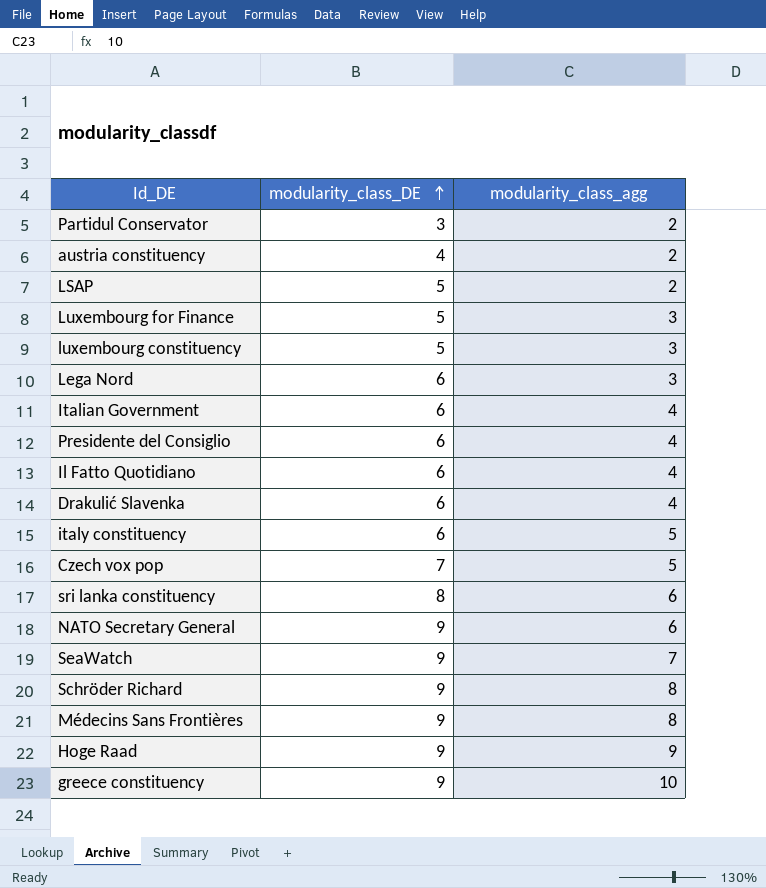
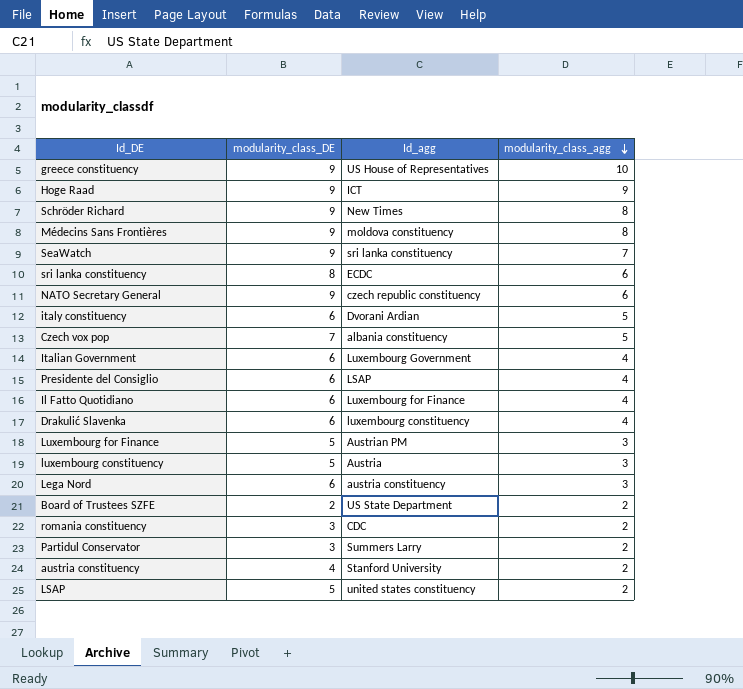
row order: modularity_class_DE ascending -> modularity_class_agg descending
column Id_agg | position: none -> 3
row Board of Trustees SZFE: none -> 2 | US State Department | 2
row romania constituency: none -> 3 | CDC | 2

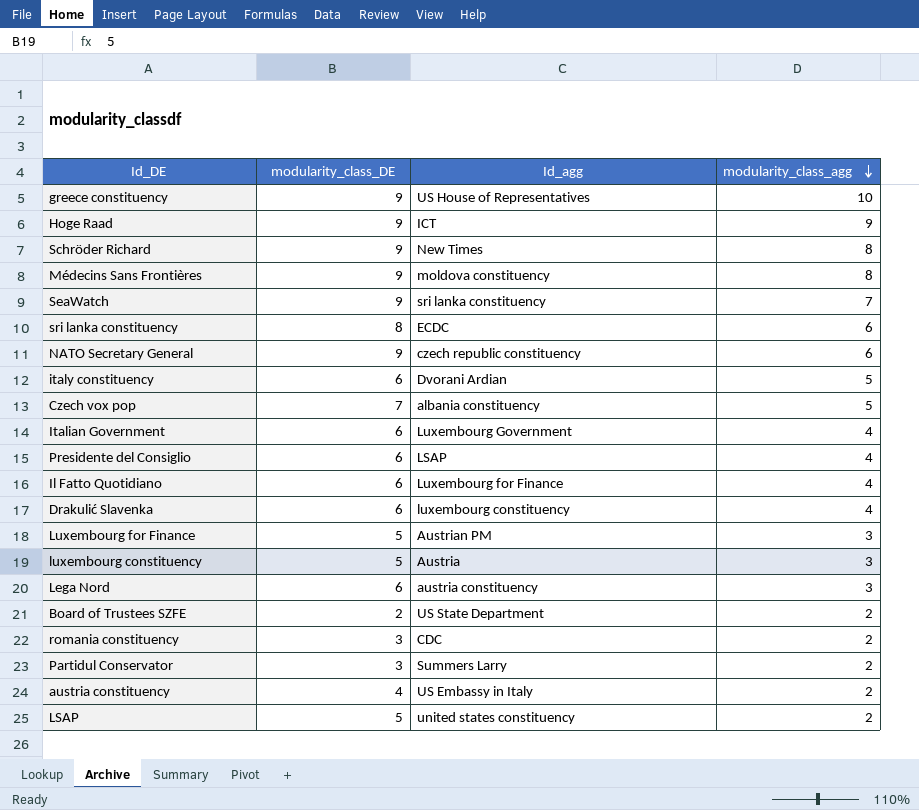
austria constituency | Id_agg: Stanford University -> US Embassy in Italy

